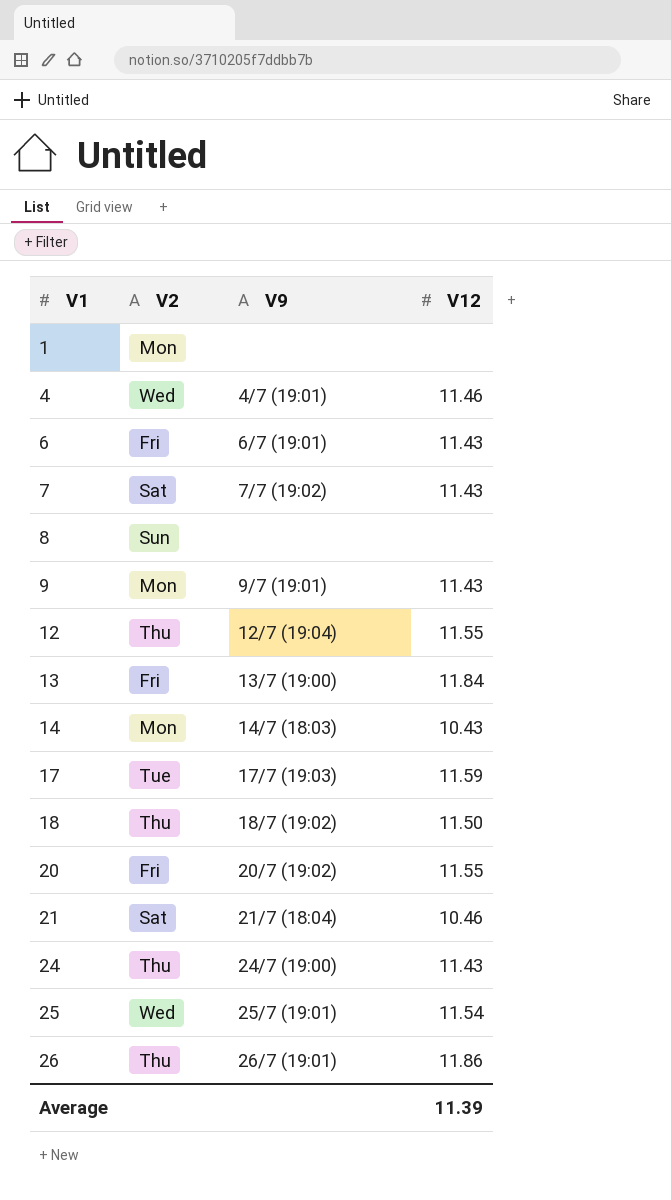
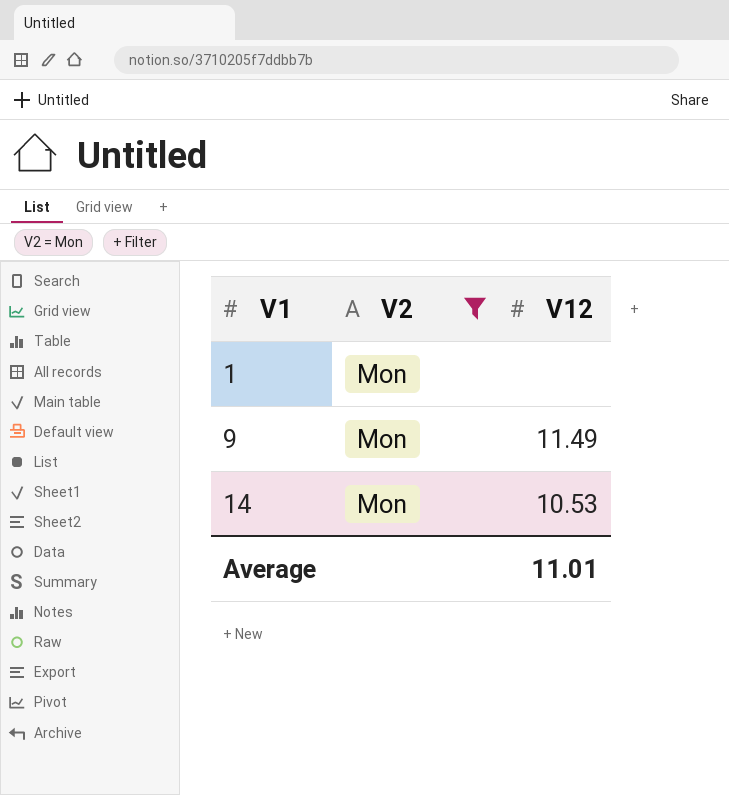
filter: none -> V2 = Mon
column V9 | position: 3 -> none
9 | V12: 11.43 -> 11.49
14 | V12: 10.43 -> 10.53
Average | V12: 11.39 -> 11.01

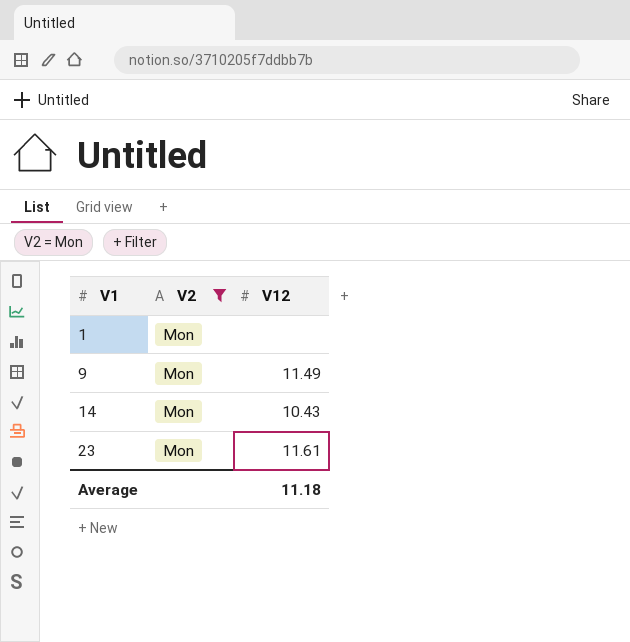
14 | V12: 10.53 -> 10.43
row 23: none -> Mon | 11.61
Average | V12: 11.01 -> 11.18

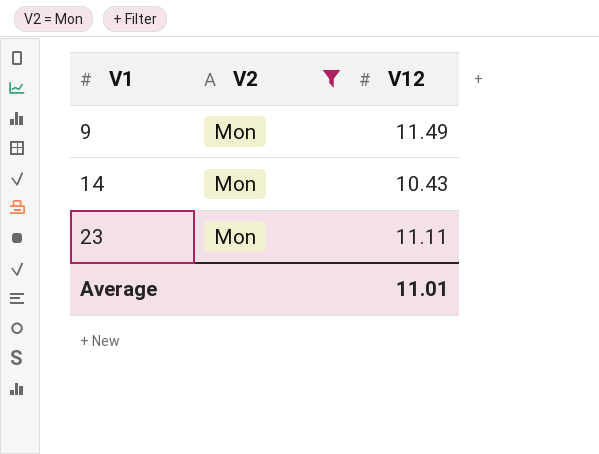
row 1: Mon | none -> none
23 | V12: 11.61 -> 11.11
Average | V12: 11.18 -> 11.01

